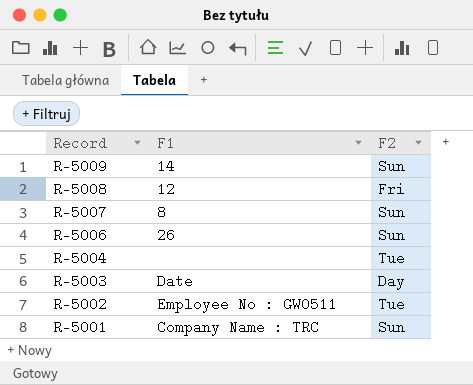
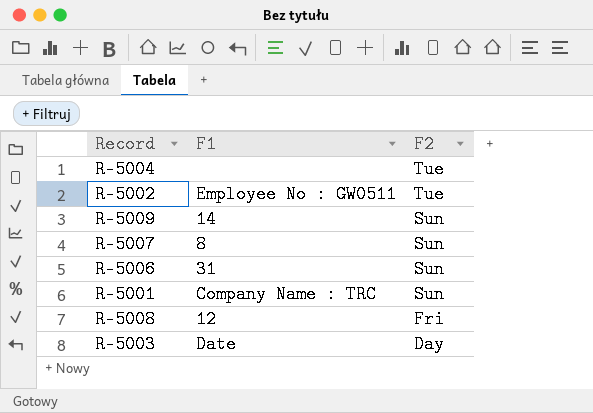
row order: Record descending -> F2 descending
R-5006 | F1: 26 -> 31

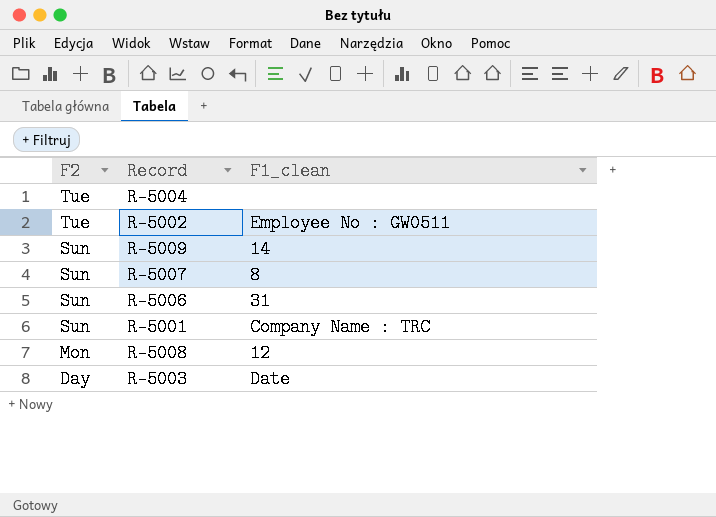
column F2 | position: 3 -> 1
column name: F1 -> F1_clean
R-5008 | F2: Fri -> Mon

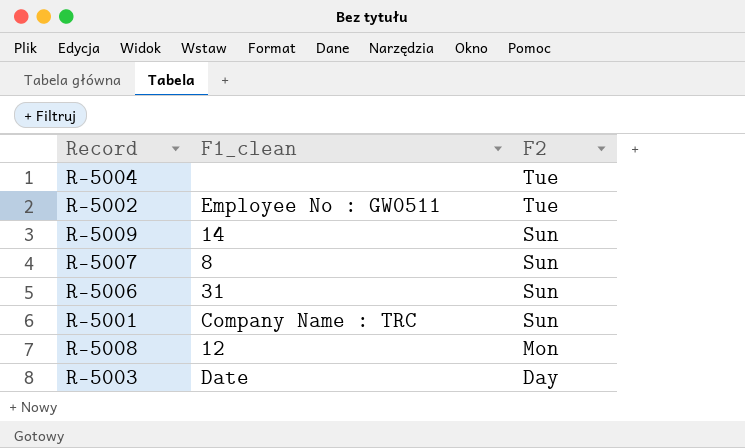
column F2 | position: 1 -> 3

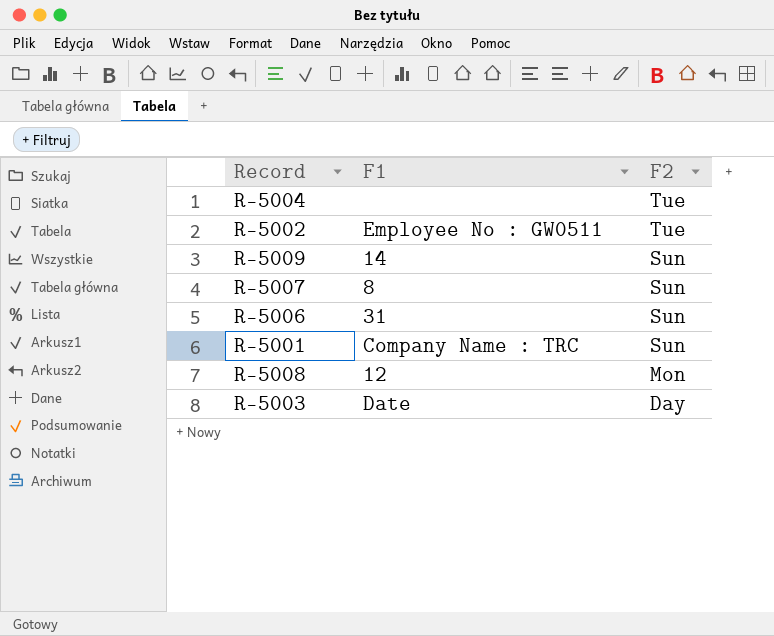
column name: F1_clean -> F1

